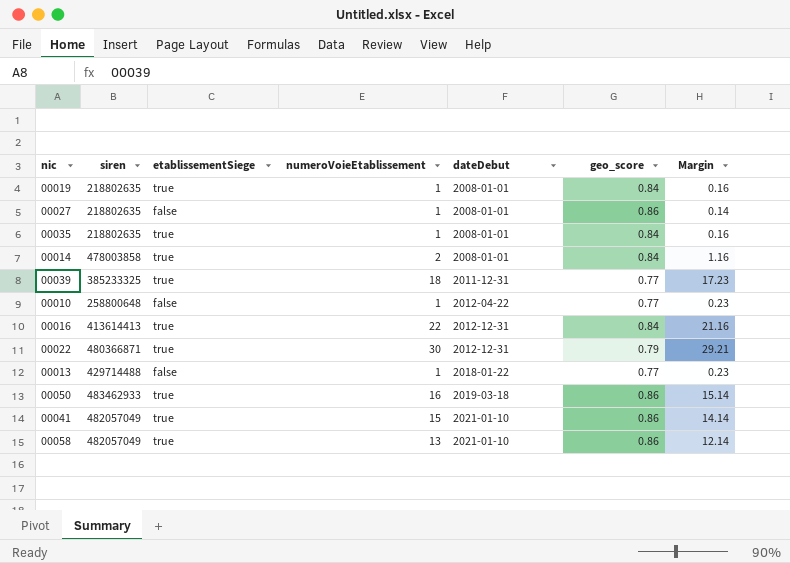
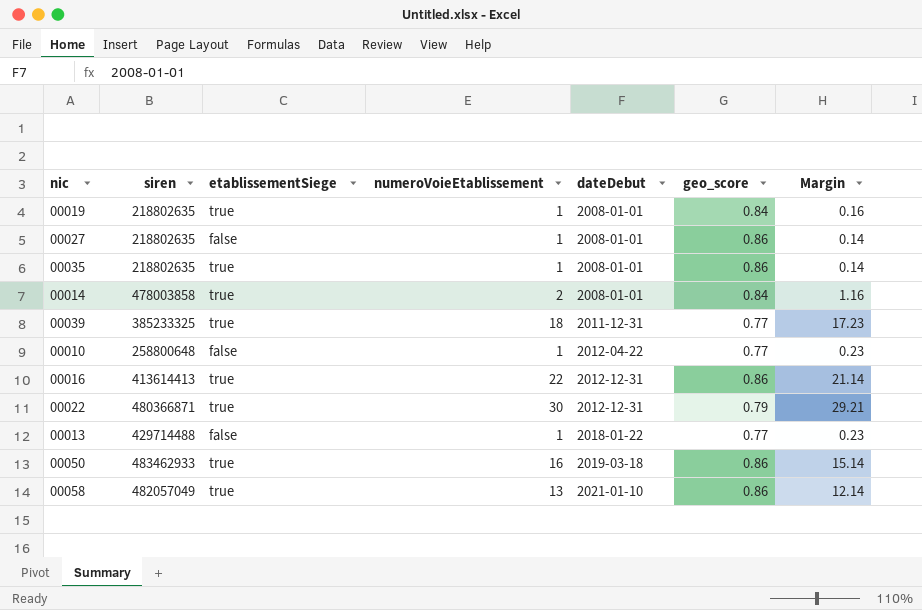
row 00041: 482057049 | true | 15 | 2021-01-10 | 0.86 | 14.14 -> none
00035 | geo_score: 0.84 -> 0.86
00035 | Margin: 0.16 -> 0.14
00016 | geo_score: 0.84 -> 0.86
00016 | Margin: 21.16 -> 21.14

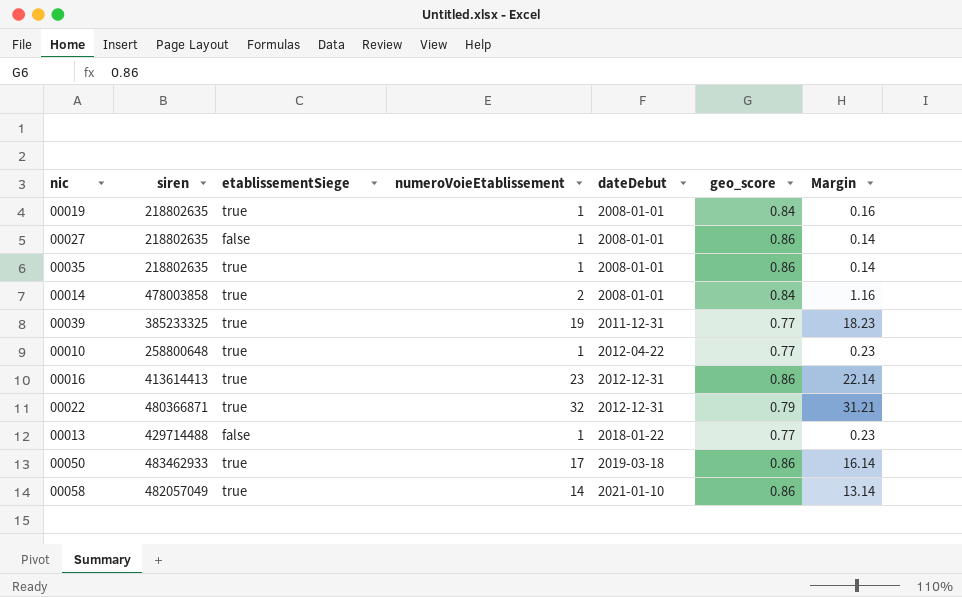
00039 | numeroVoieEtablissement: 18 -> 19
00039 | Margin: 17.23 -> 18.23
00010 | etablissementSiege: false -> true
00016 | numeroVoieEtablissement: 22 -> 23
00016 | Margin: 21.14 -> 22.14
00022 | numeroVoieEtablissement: 30 -> 32
00022 | Margin: 29.21 -> 31.21
00050 | numeroVoieEtablissement: 16 -> 17
00050 | Margin: 15.14 -> 16.14
00058 | numeroVoieEtablissement: 13 -> 14
00058 | Margin: 12.14 -> 13.14

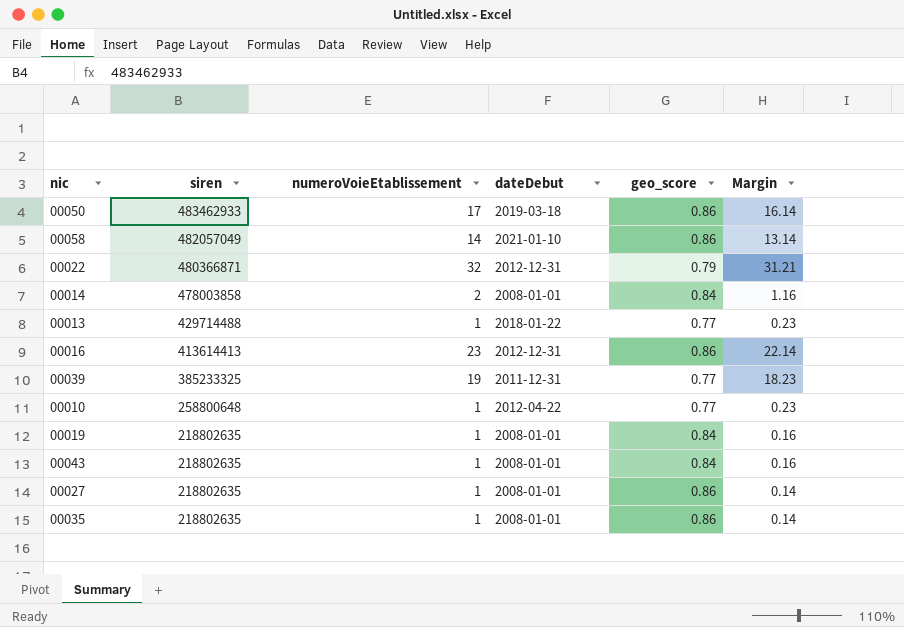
row order: dateDebut ascending -> siren descending
column etablissementSiege | position: 3 -> none
row 00043: none -> 218802635 | 1 | 2008-01-01 | 0.84 | 0.16

